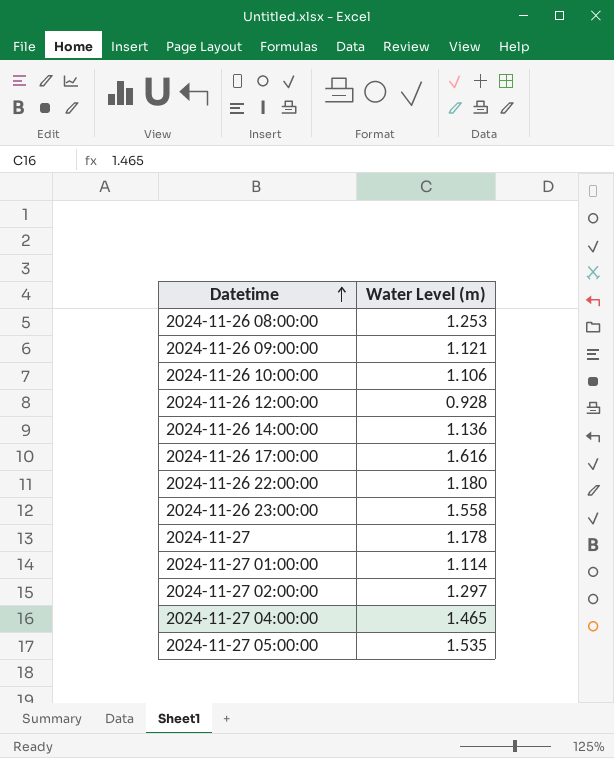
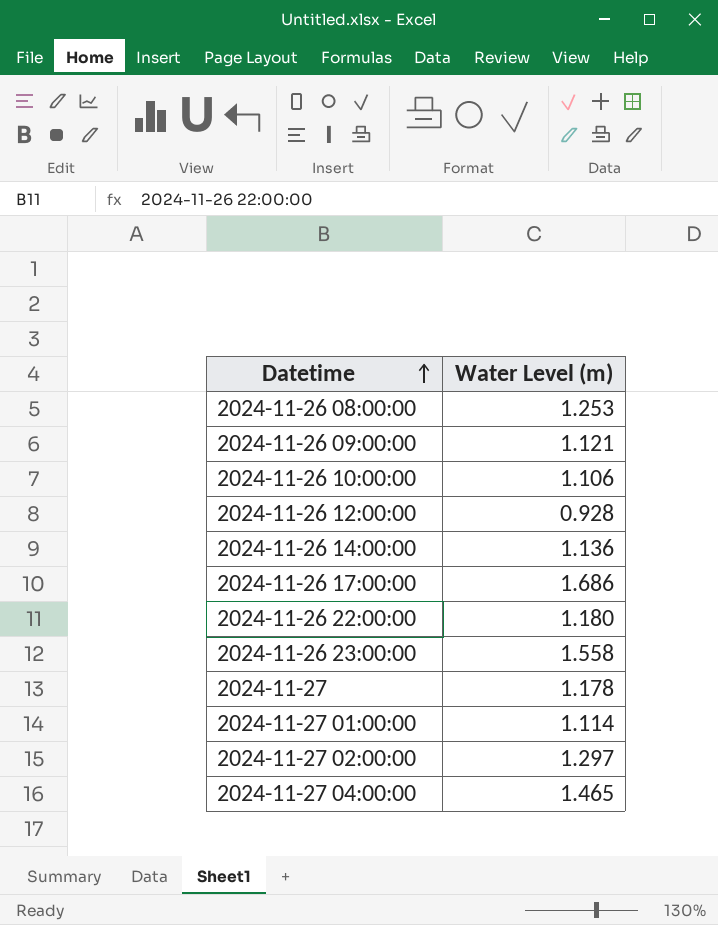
row 2024-11-27 05:00:00: 1.535 -> none
2024-11-26 17:00:00 | Water Level (m): 1.616 -> 1.686

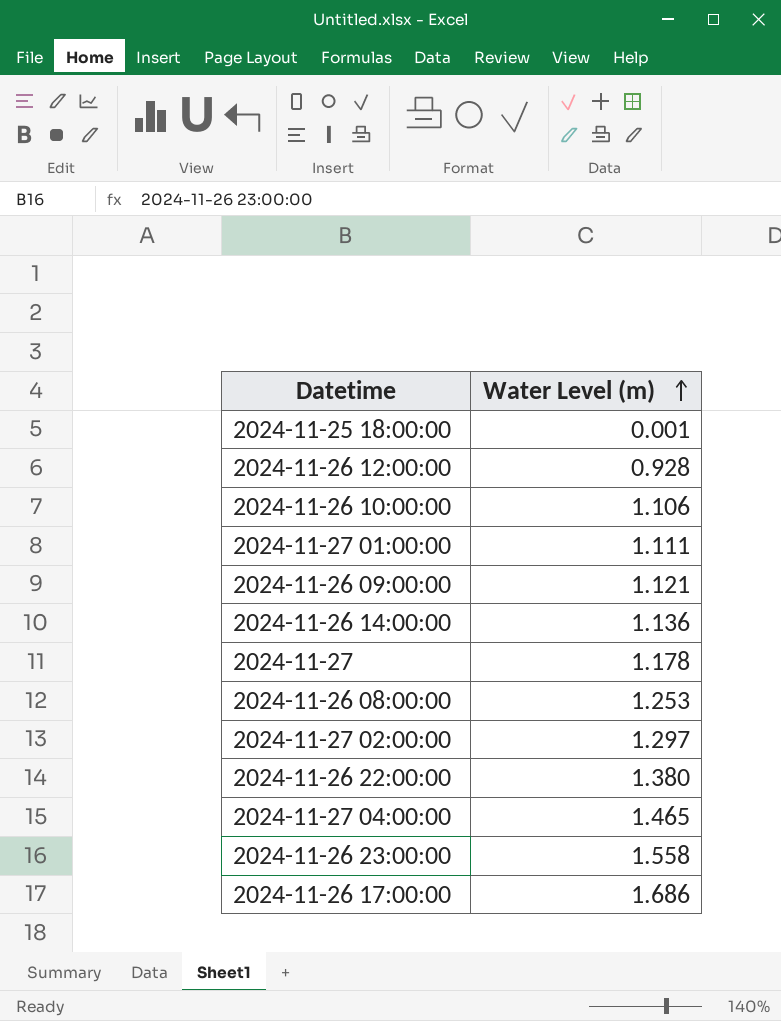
row order: Datetime ascending -> Water Level (m) ascending
row 2024-11-25 18:00:00: none -> 0.001
2024-11-27 01:00:00 | Water Level (m): 1.114 -> 1.111
2024-11-26 22:00:00 | Water Level (m): 1.180 -> 1.380

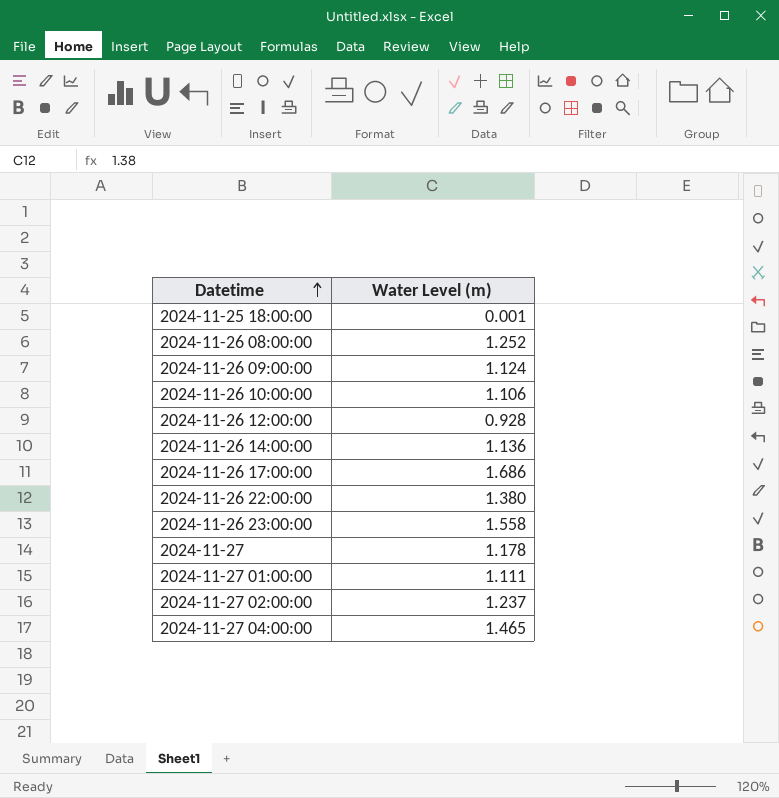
row order: Water Level (m) ascending -> Datetime ascending
2024-11-26 08:00:00 | Water Level (m): 1.253 -> 1.252
2024-11-26 09:00:00 | Water Level (m): 1.121 -> 1.124
2024-11-27 02:00:00 | Water Level (m): 1.297 -> 1.237

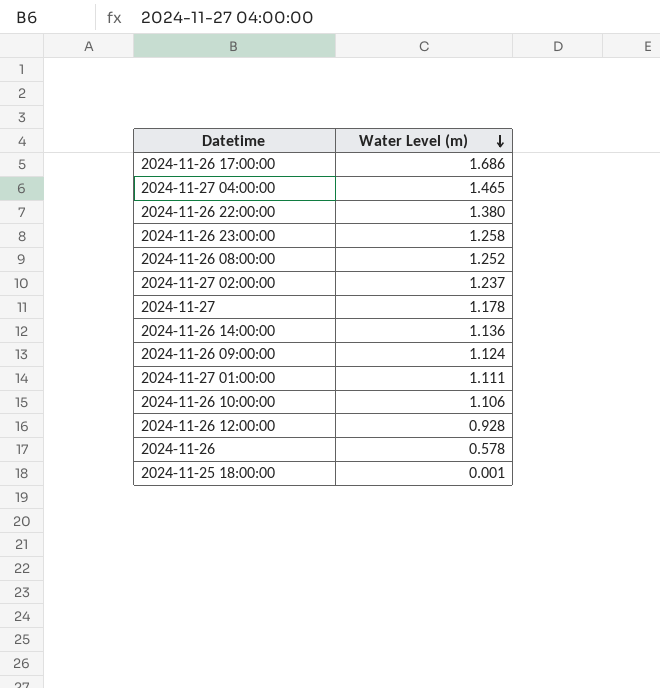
row order: Datetime ascending -> Water Level (m) descending
2024-11-26 23:00:00 | Water Level (m): 1.558 -> 1.258
row 2024-11-26: none -> 0.578

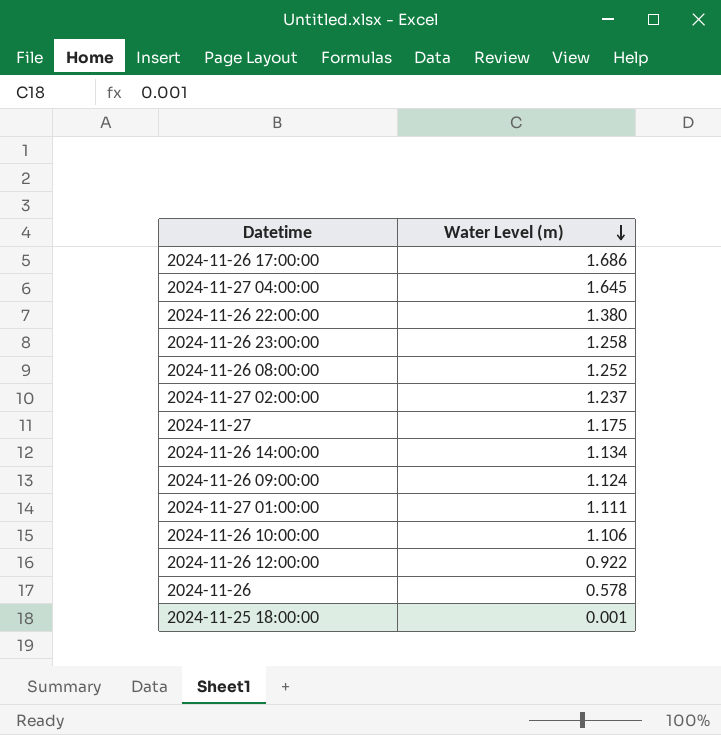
2024-11-27 04:00:00 | Water Level (m): 1.465 -> 1.645
2024-11-27 | Water Level (m): 1.178 -> 1.175
2024-11-26 14:00:00 | Water Level (m): 1.136 -> 1.134
2024-11-26 12:00:00 | Water Level (m): 0.928 -> 0.922

